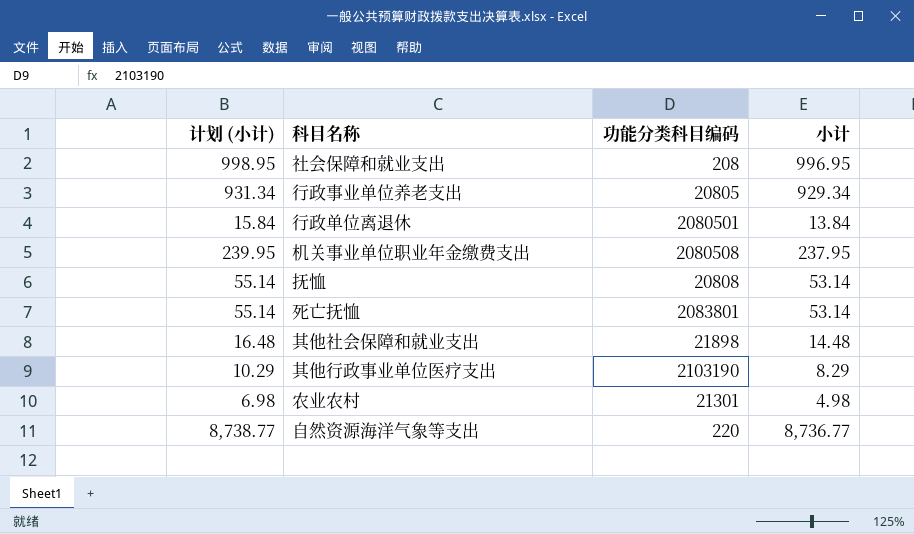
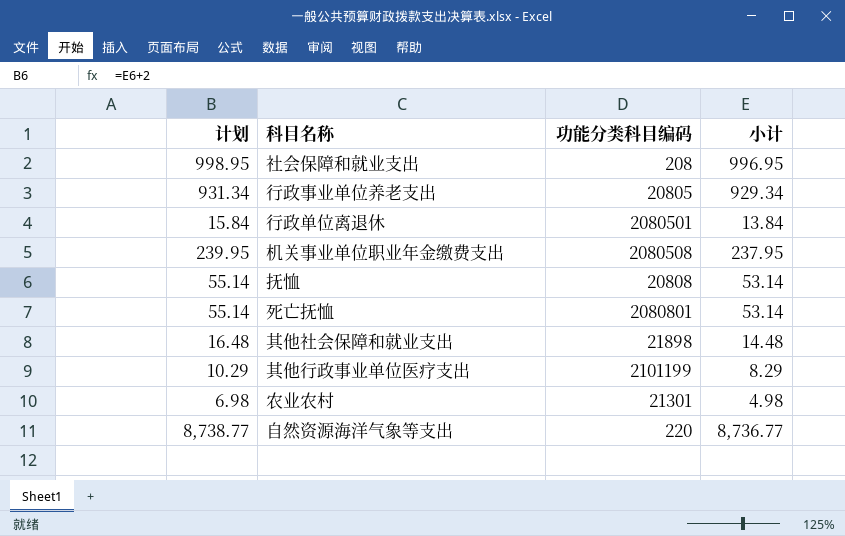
column name: 计划 (小计) -> 计划
死亡抚恤 | 功能分类科目编码: 2083801 -> 2080801
其他行政事业单位医疗支出 | 功能分类科目编码: 2103190 -> 2101199

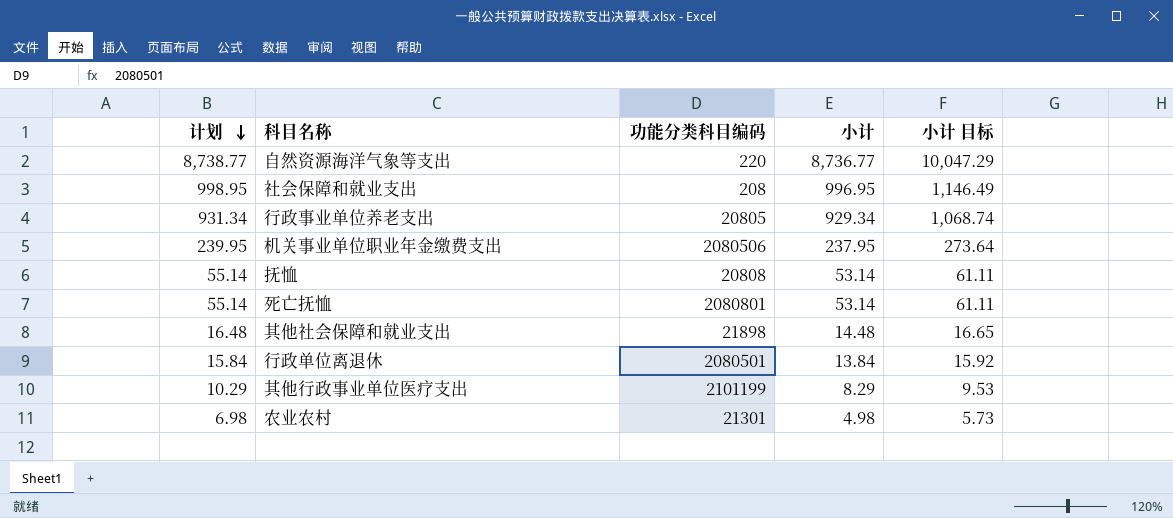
row order: none -> 计划 descending
column 小计 目标 | formula: none -> [小计] * 1.15
机关事业单位职业年金缴费支出 | 功能分类科目编码: 2080508 -> 2080506

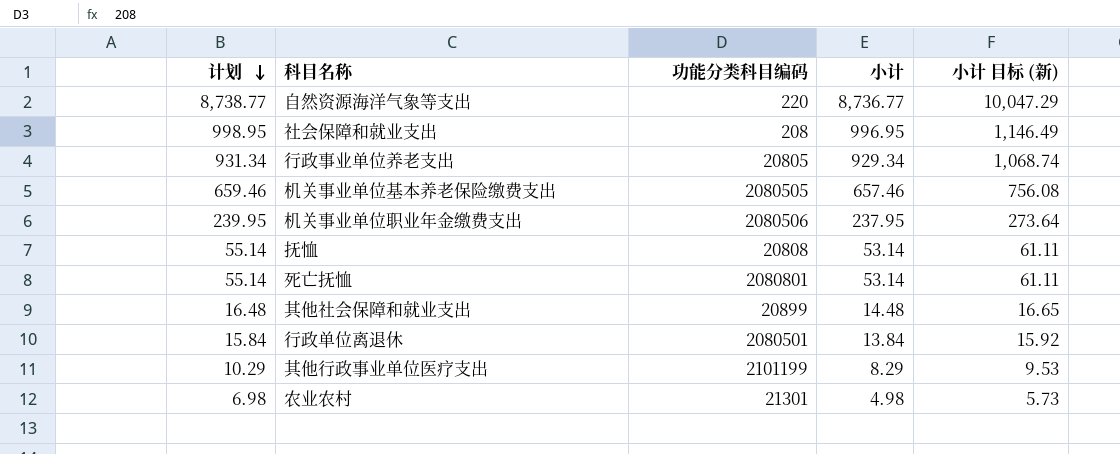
column name: 小计 目标 -> 小计 目标 (新)
row 机关事业单位基本养老保险缴费支出: none -> 659.46 | 2080505 | 657.46 | 756.08
其他社会保障和就业支出 | 功能分类科目编码: 21898 -> 20899

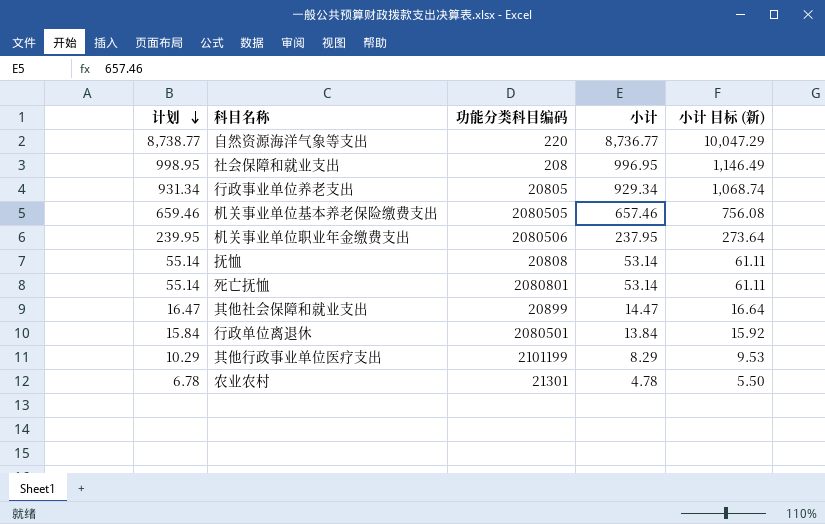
其他社会保障和就业支出 | 计划: 16.48 -> 16.47
其他社会保障和就业支出 | 小计: 14.48 -> 14.47
其他社会保障和就业支出 | 小计 目标 (新): 16.65 -> 16.64
农业农村 | 计划: 6.98 -> 6.78
农业农村 | 小计: 4.98 -> 4.78
农业农村 | 小计 目标 (新): 5.73 -> 5.50

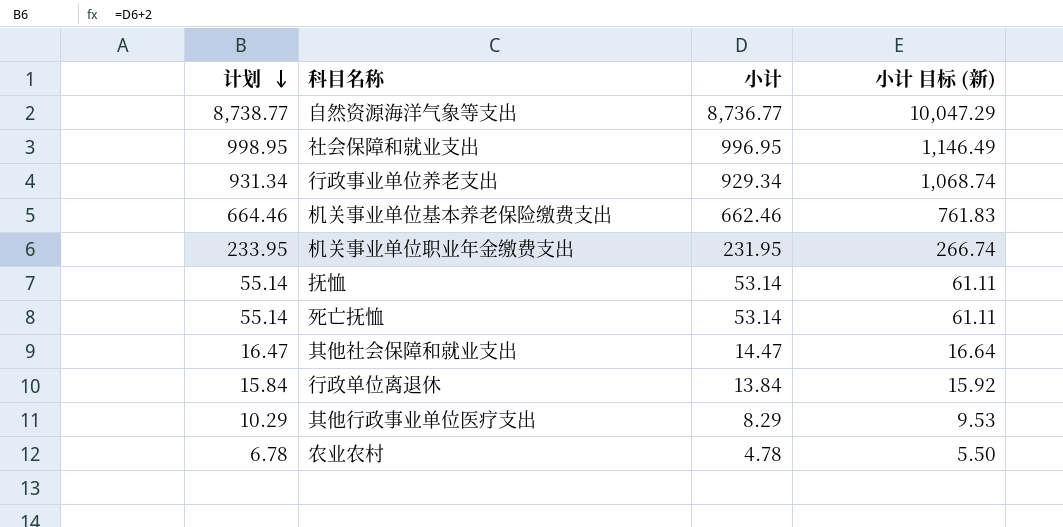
column 功能分类科目编码 | position: 3 -> none
机关事业单位基本养老保险缴费支出 | 计划: 659.46 -> 664.46
机关事业单位基本养老保险缴费支出 | 小计: 657.46 -> 662.46
机关事业单位基本养老保险缴费支出 | 小计 目标 (新): 756.08 -> 761.83
机关事业单位职业年金缴费支出 | 计划: 239.95 -> 233.95
机关事业单位职业年金缴费支出 | 小计: 237.95 -> 231.95
机关事业单位职业年金缴费支出 | 小计 目标 (新): 273.64 -> 266.74

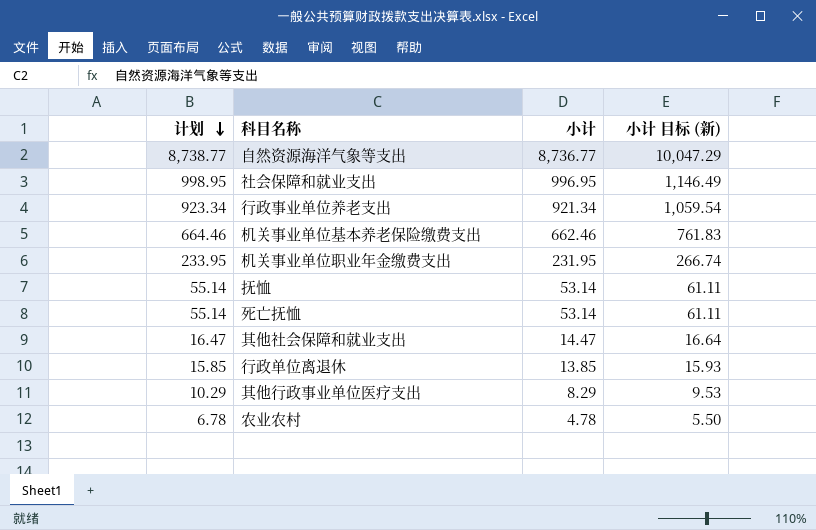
行政事业单位养老支出 | 计划: 931.34 -> 923.34
行政事业单位养老支出 | 小计: 929.34 -> 921.34
行政事业单位养老支出 | 小计 目标 (新): 1,068.74 -> 1,059.54
行政单位离退休 | 计划: 15.84 -> 15.85
行政单位离退休 | 小计: 13.84 -> 13.85
行政单位离退休 | 小计 目标 (新): 15.92 -> 15.93

